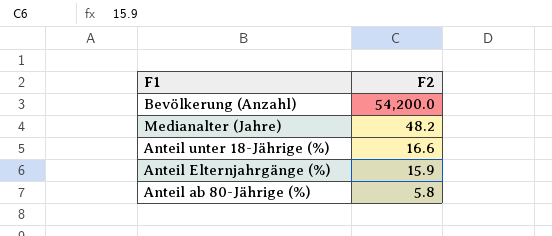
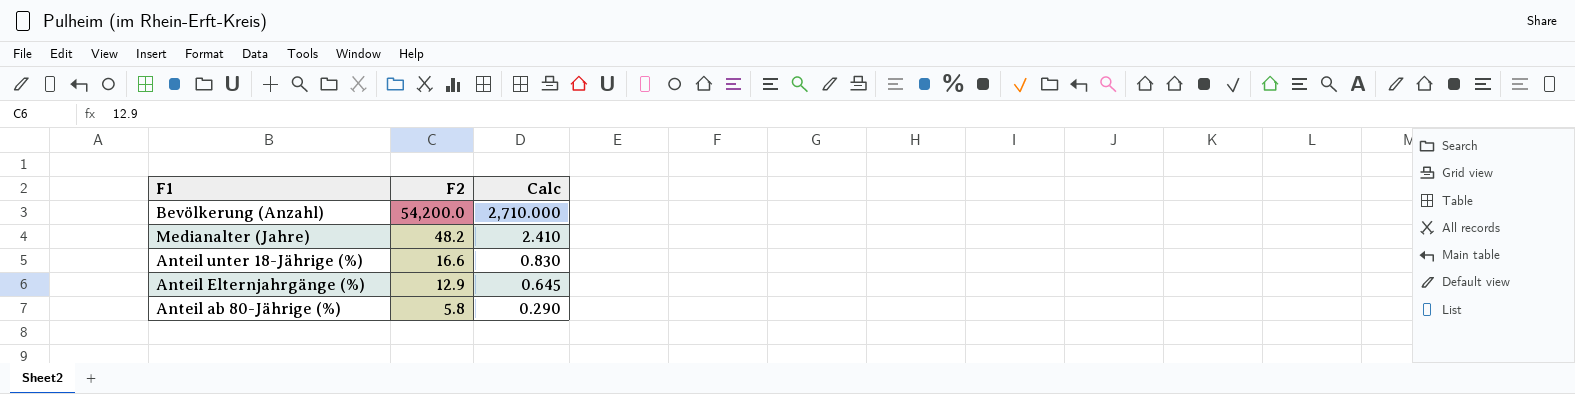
column Calc | formula: none -> [F2] * 0.05
Anteil Elternjahrgänge (%) | F2: 15.9 -> 12.9

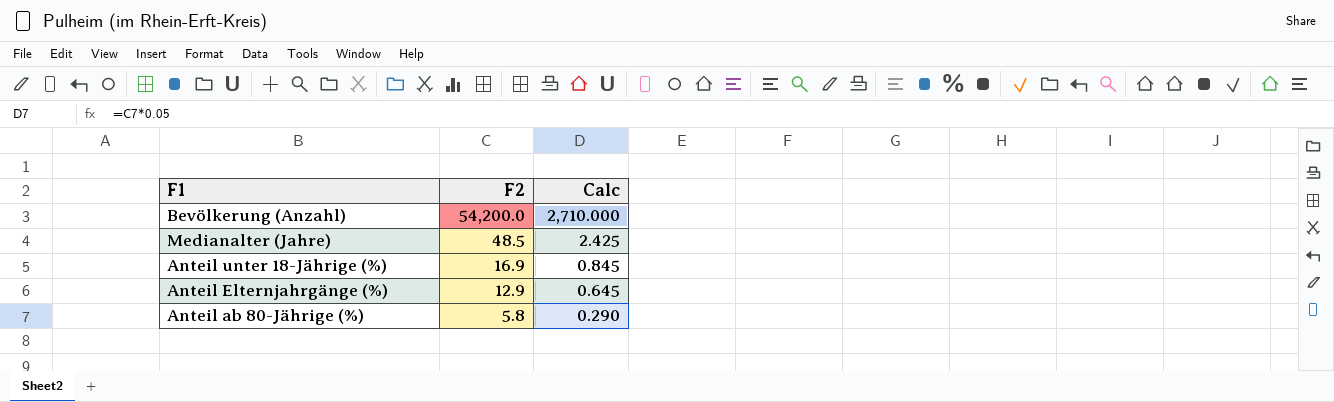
Medianalter (Jahre) | F2: 48.2 -> 48.5
Medianalter (Jahre) | Calc: 2.410 -> 2.425
Anteil unter 18-Jährige (%) | F2: 16.6 -> 16.9
Anteil unter 18-Jährige (%) | Calc: 0.830 -> 0.845

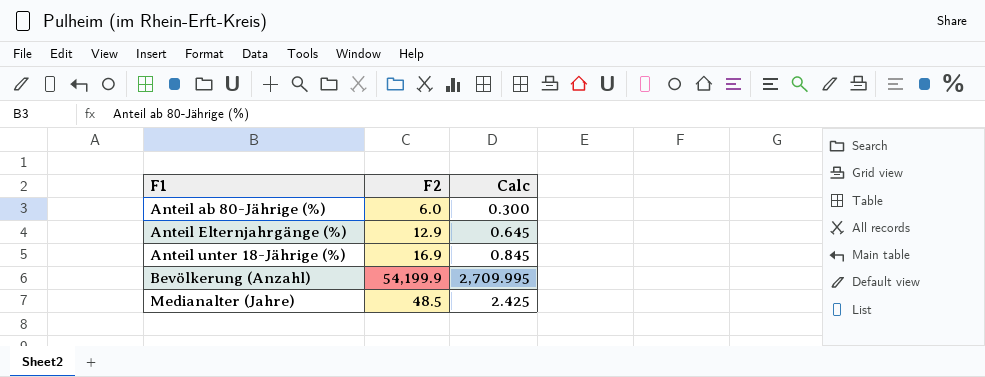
row order: F2 descending -> F1 ascending
Anteil ab 80-Jährige (%) | F2: 5.8 -> 6.0
Anteil ab 80-Jährige (%) | Calc: 0.290 -> 0.300
Bevölkerung (Anzahl) | F2: 54,200.0 -> 54,199.9
Bevölkerung (Anzahl) | Calc: 2,710.000 -> 2,709.995

